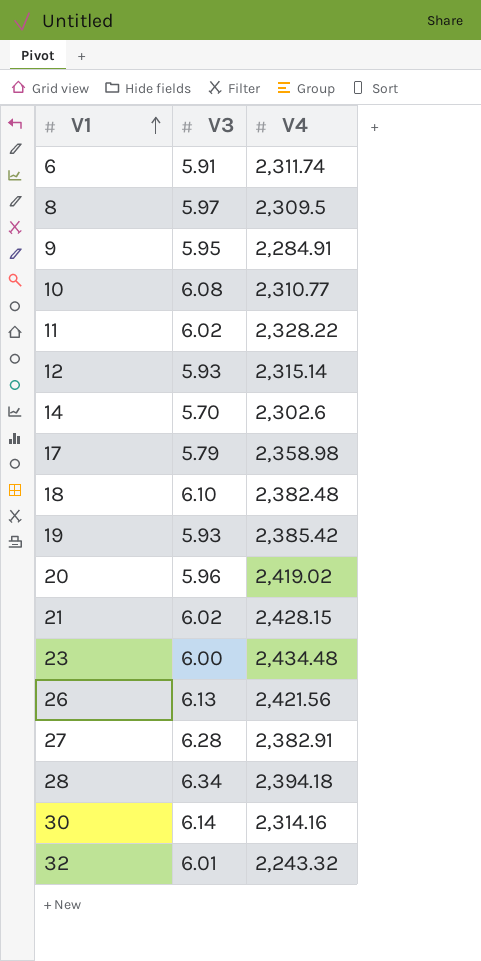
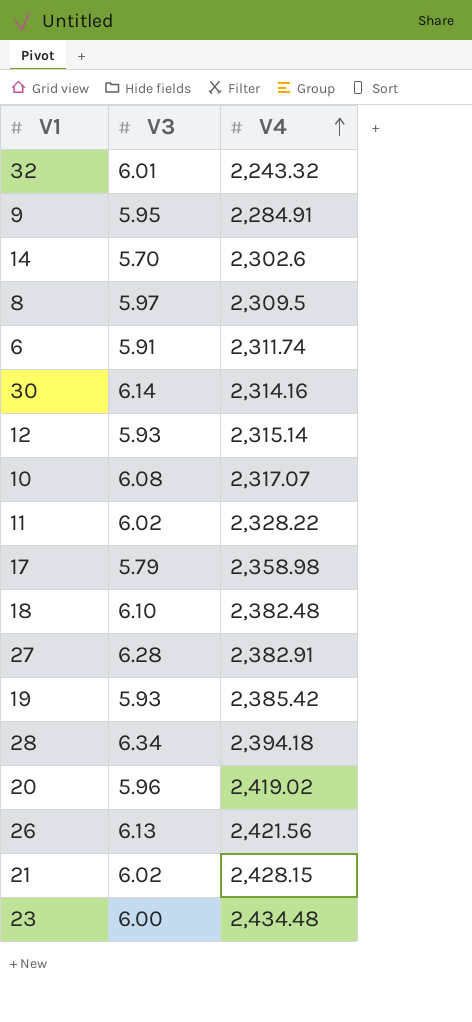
row order: V1 ascending -> V4 ascending
10 | V4: 2,310.77 -> 2,317.07

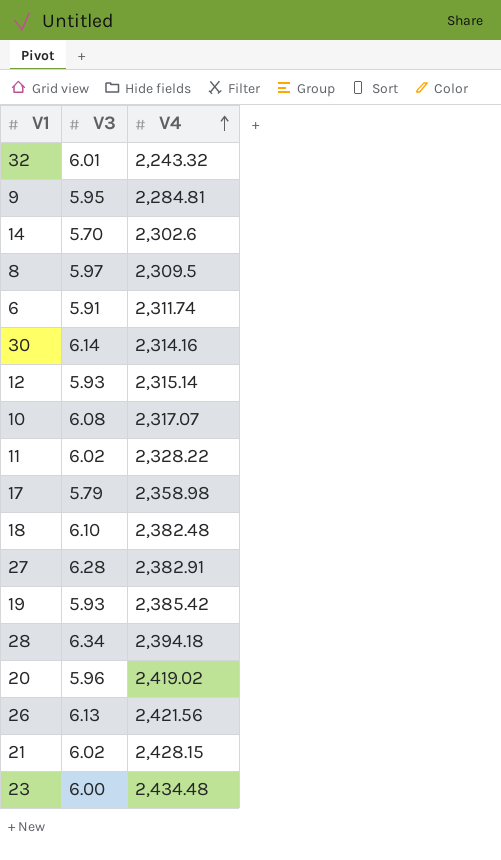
9 | V4: 2,284.91 -> 2,284.81

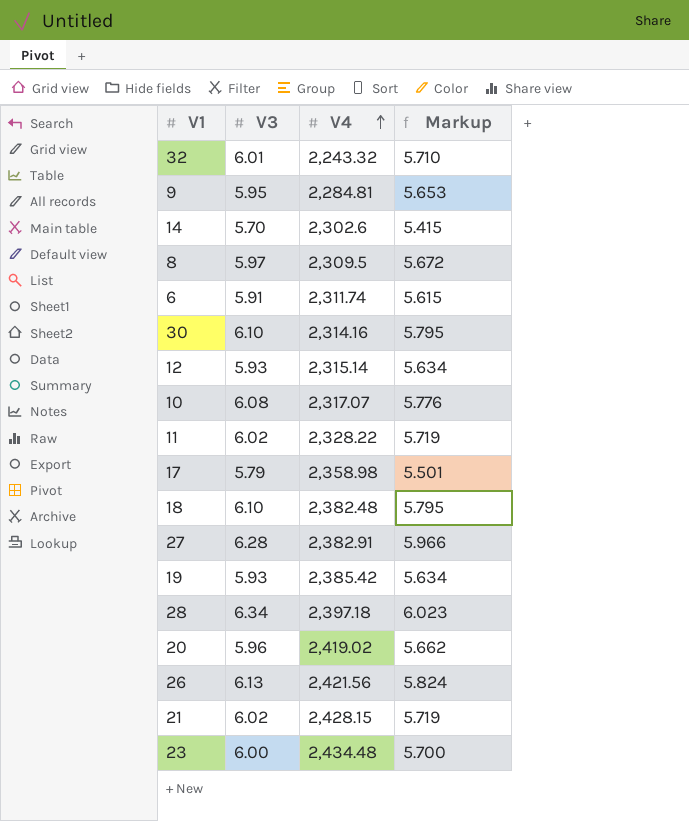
column Markup | formula: none -> [V3] * 0.95
30 | V3: 6.14 -> 6.10
28 | V4: 2,394.18 -> 2,397.18

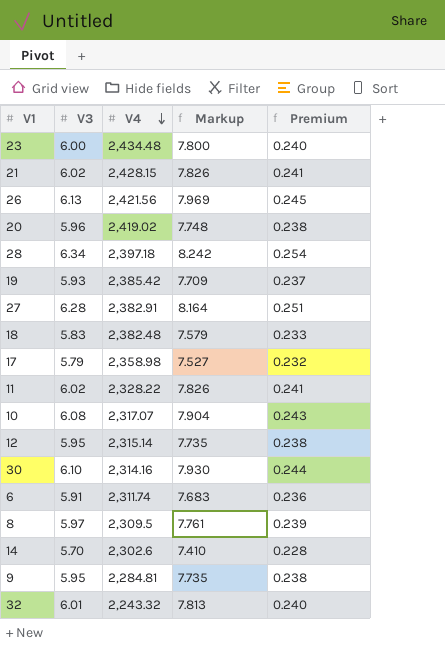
row order: V4 ascending -> V4 descending
column Markup | formula: [V3] * 0.95 -> [V3] * 1.3
column Premium | formula: none -> [V3] * 0.04
18 | V3: 6.10 -> 5.83
12 | V3: 5.93 -> 5.95

